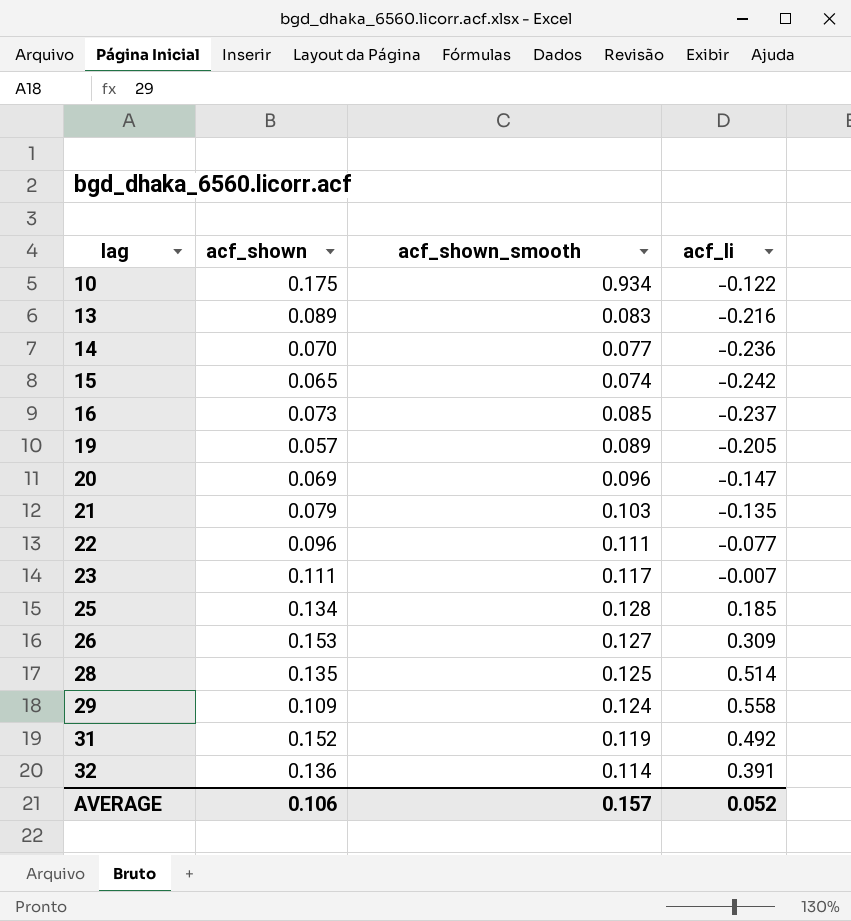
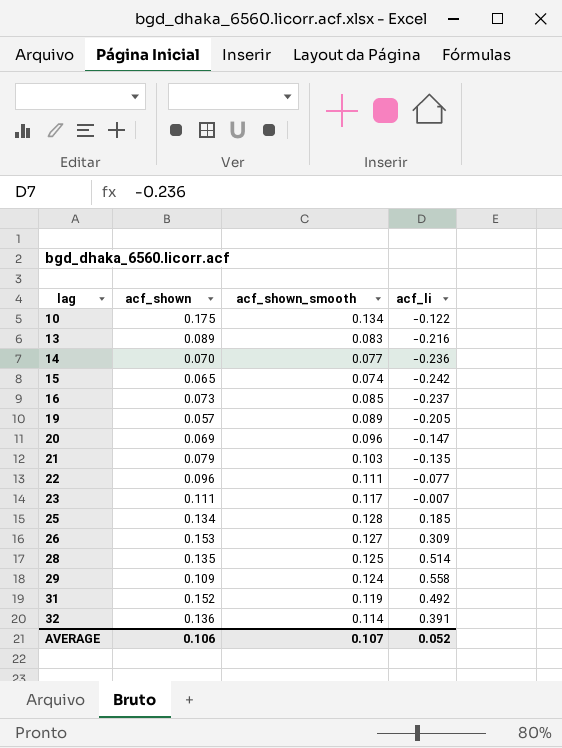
10 | acf_shown_smooth: 0.934 -> 0.134
AVERAGE | acf_shown_smooth: 0.157 -> 0.107

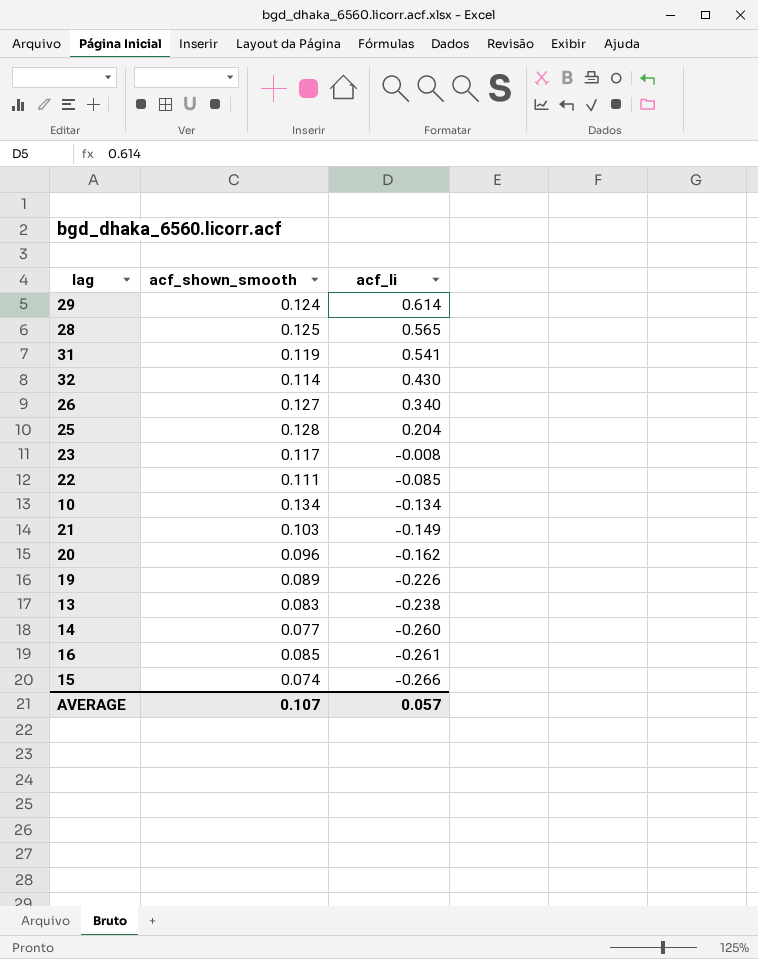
row order: lag ascending -> acf_li descending
column acf_shown | position: 2 -> none
29 | acf_li: 0.558 -> 0.614
28 | acf_li: 0.514 -> 0.565
31 | acf_li: 0.492 -> 0.541
32 | acf_li: 0.391 -> 0.430
26 | acf_li: 0.309 -> 0.340
25 | acf_li: 0.185 -> 0.204
23 | acf_li: -0.007 -> -0.008
22 | acf_li: -0.077 -> -0.085
10 | acf_li: -0.122 -> -0.134
21 | acf_li: -0.135 -> -0.149
20 | acf_li: -0.147 -> -0.162
19 | acf_li: -0.205 -> -0.226
13 | acf_li: -0.216 -> -0.238
14 | acf_li: -0.236 -> -0.260
16 | acf_li: -0.237 -> -0.261
15 | acf_li: -0.242 -> -0.266
AVERAGE | acf_li: 0.052 -> 0.057

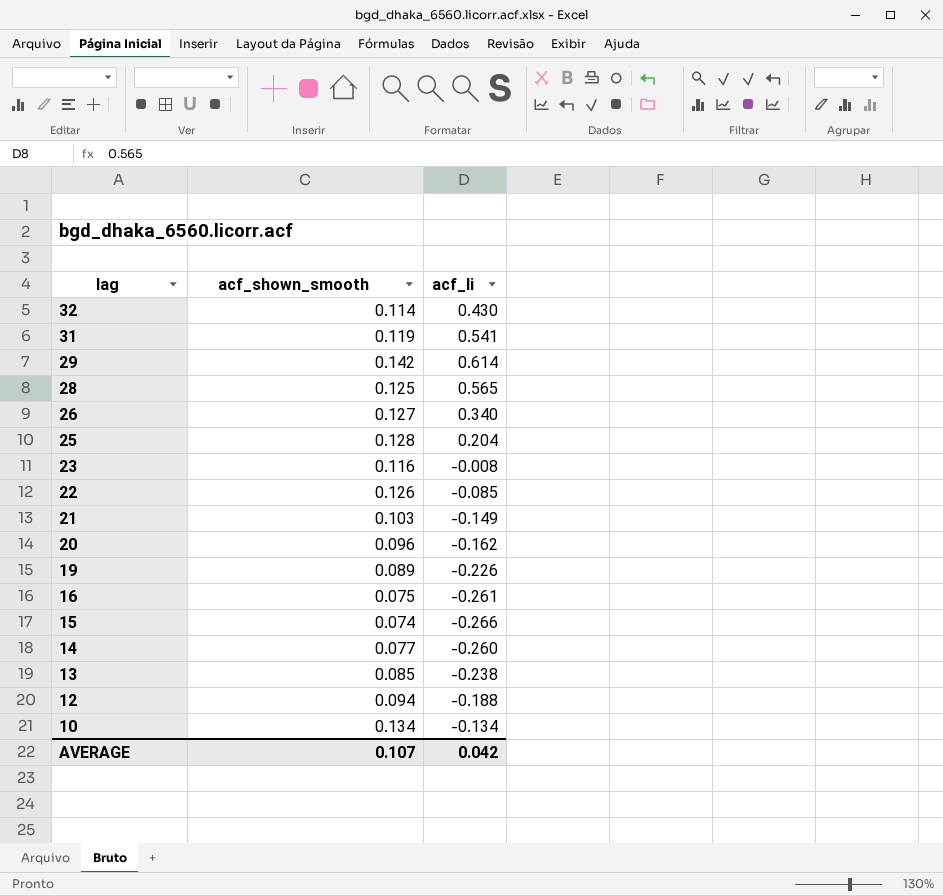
row order: acf_li descending -> lag descending
29 | acf_shown_smooth: 0.124 -> 0.142
23 | acf_shown_smooth: 0.117 -> 0.116
22 | acf_shown_smooth: 0.111 -> 0.126
16 | acf_shown_smooth: 0.085 -> 0.075
13 | acf_shown_smooth: 0.083 -> 0.085
row 12: none -> 0.094 | -0.188
AVERAGE | acf_li: 0.057 -> 0.042

